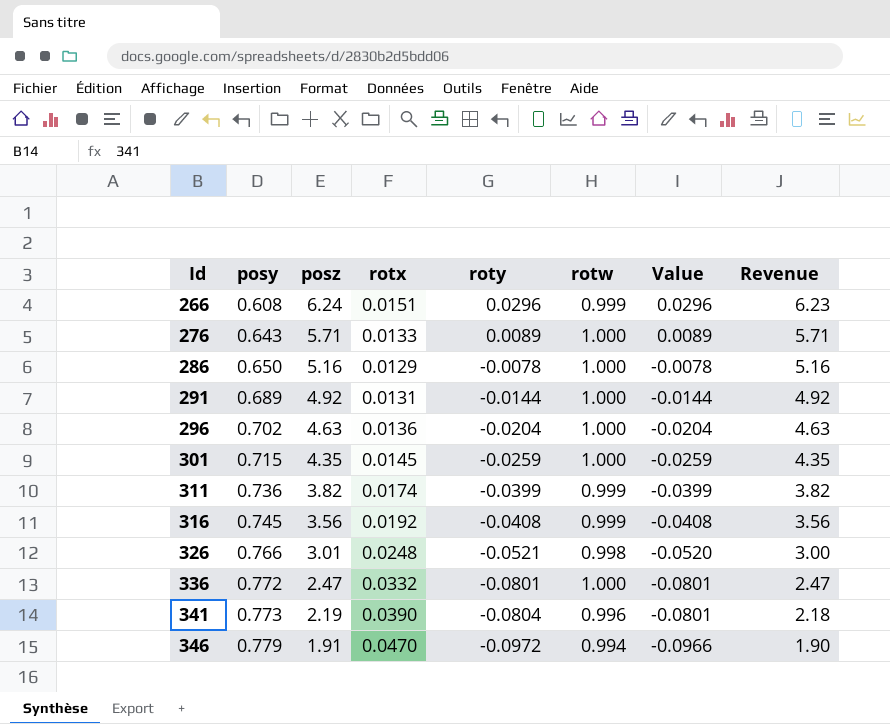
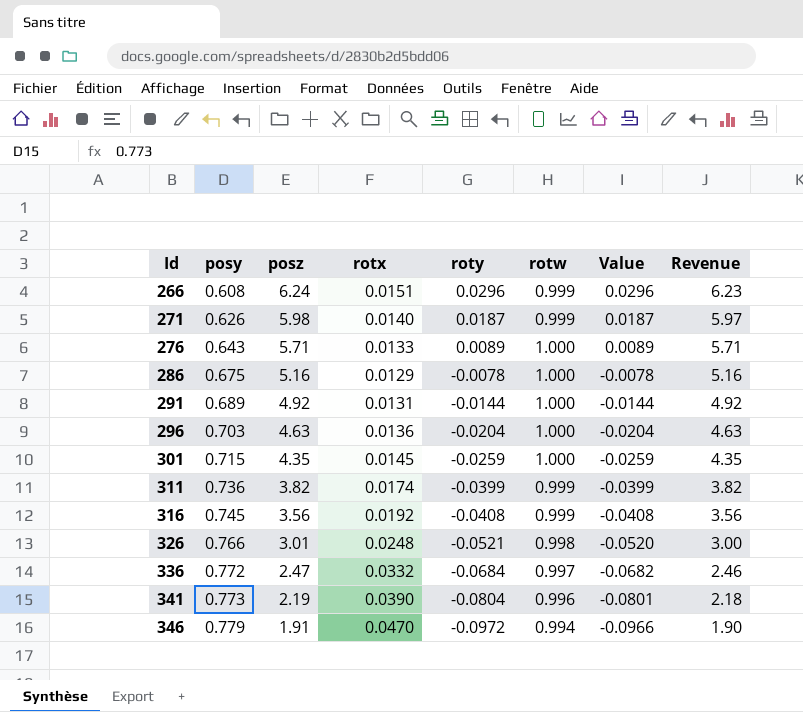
row 271: none -> 0.626 | 5.98 | 0.0140 | 0.0187 | 0.999 | 0.0187 | 5.97
286 | posy: 0.650 -> 0.675
296 | posy: 0.702 -> 0.703
336 | roty: -0.0801 -> -0.0684
336 | rotw: 1.000 -> 0.997
336 | Value: -0.0801 -> -0.0682
336 | Revenue: 2.47 -> 2.46

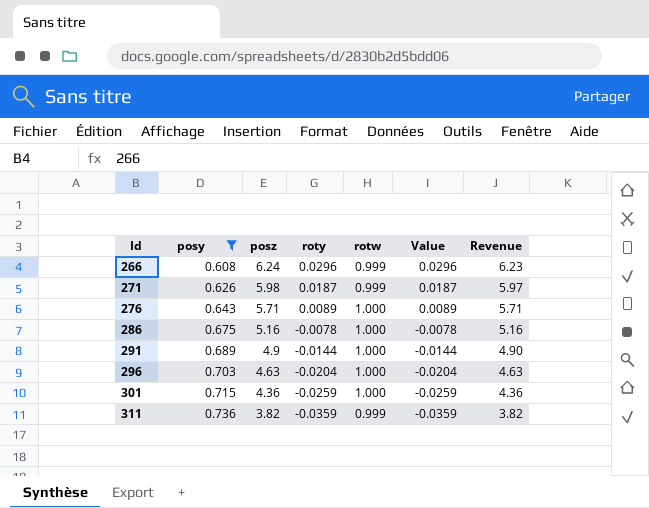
filter: none -> posy <= 0.736
column rotx | position: 4 -> none
291 | posz: 4.92 -> 4.9
291 | Revenue: 4.92 -> 4.90
301 | posz: 4.35 -> 4.36
301 | Revenue: 4.35 -> 4.36
311 | roty: -0.0399 -> -0.0359
311 | Value: -0.0399 -> -0.0359

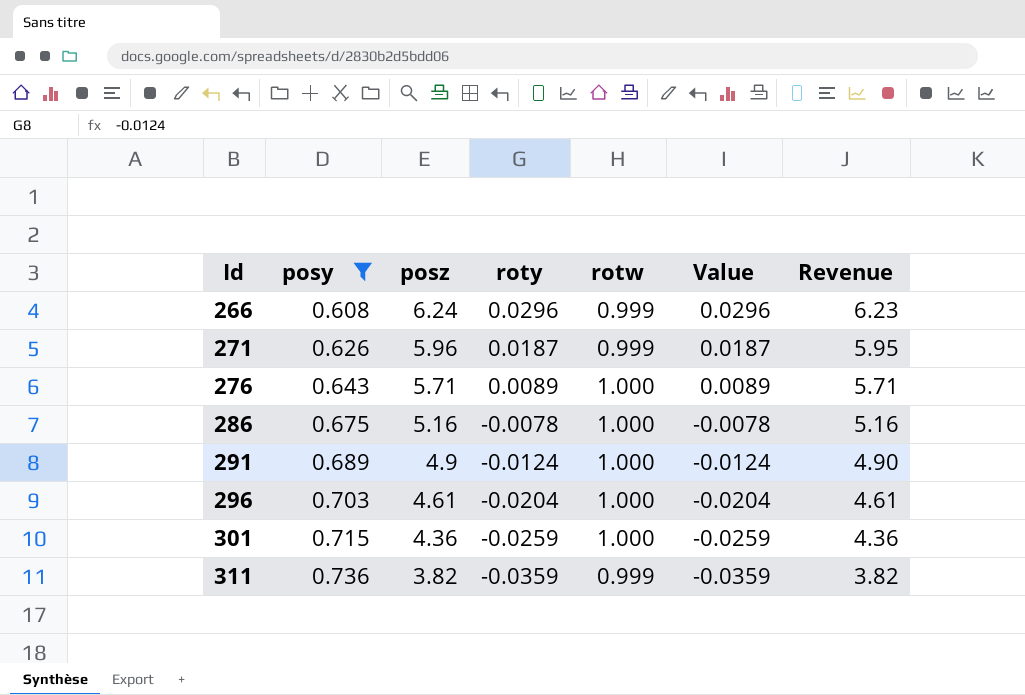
271 | posz: 5.98 -> 5.96
271 | Revenue: 5.97 -> 5.95
291 | roty: -0.0144 -> -0.0124
291 | Value: -0.0144 -> -0.0124
296 | posz: 4.63 -> 4.61
296 | Revenue: 4.63 -> 4.61

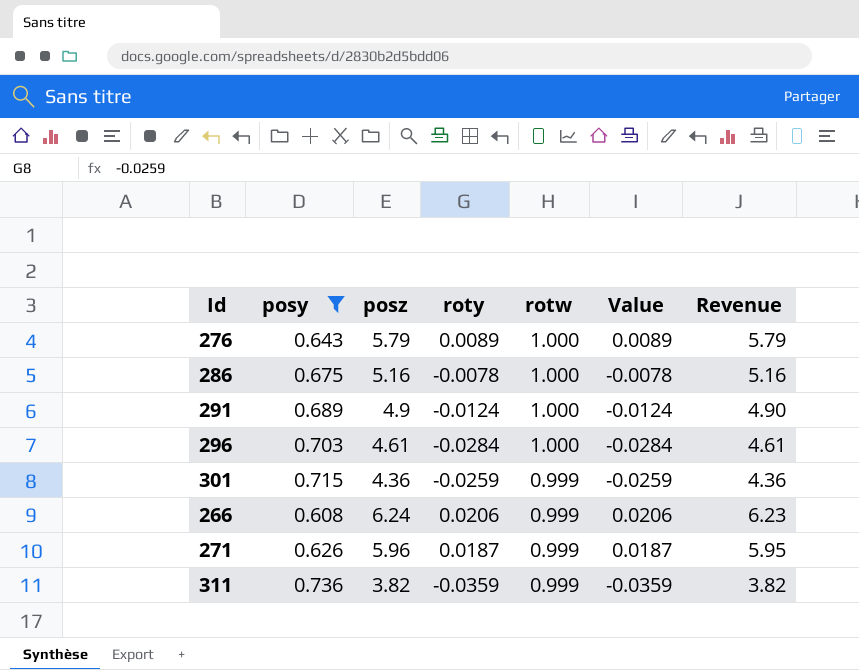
row order: Id ascending -> rotw descending
276 | posz: 5.71 -> 5.79
276 | Revenue: 5.71 -> 5.79
296 | roty: -0.0204 -> -0.0284
296 | Value: -0.0204 -> -0.0284
301 | rotw: 1.000 -> 0.999
266 | roty: 0.0296 -> 0.0206
266 | Value: 0.0296 -> 0.0206

